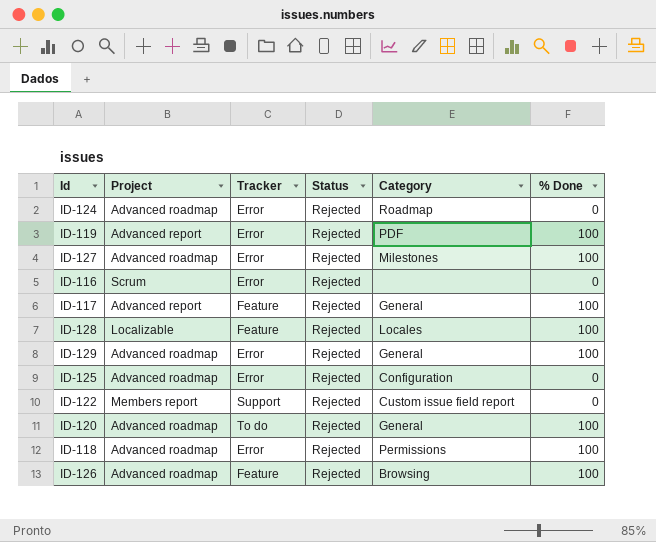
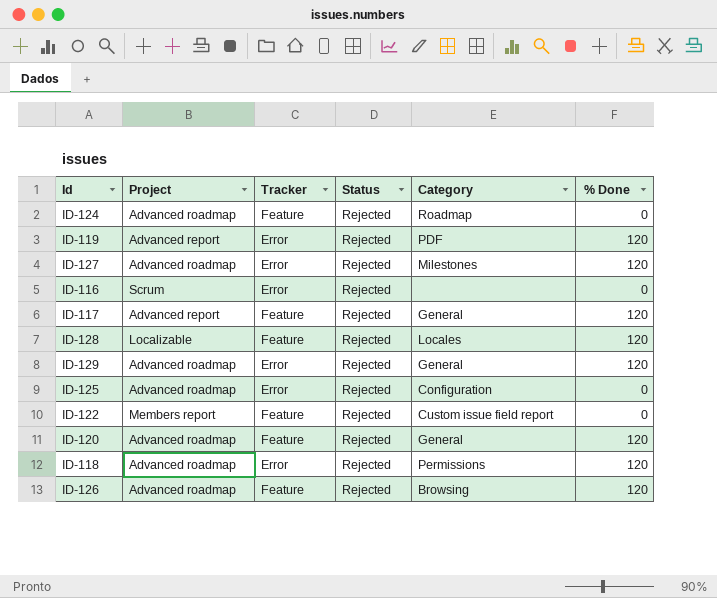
ID-124 | Tracker: Error -> Feature
ID-119 | % Done: 100 -> 120
ID-127 | % Done: 100 -> 120
ID-117 | % Done: 100 -> 120
ID-128 | % Done: 100 -> 120
ID-129 | % Done: 100 -> 120
ID-122 | Tracker: Support -> Feature
ID-120 | Tracker: To do -> Feature
ID-120 | % Done: 100 -> 120
ID-118 | % Done: 100 -> 120
ID-126 | % Done: 100 -> 120

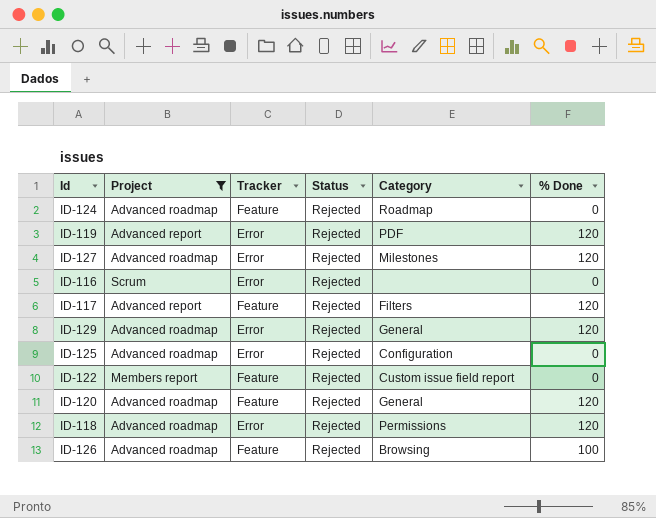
filter: none -> Project != Localizable
ID-117 | Category: General -> Filters
ID-126 | % Done: 120 -> 100

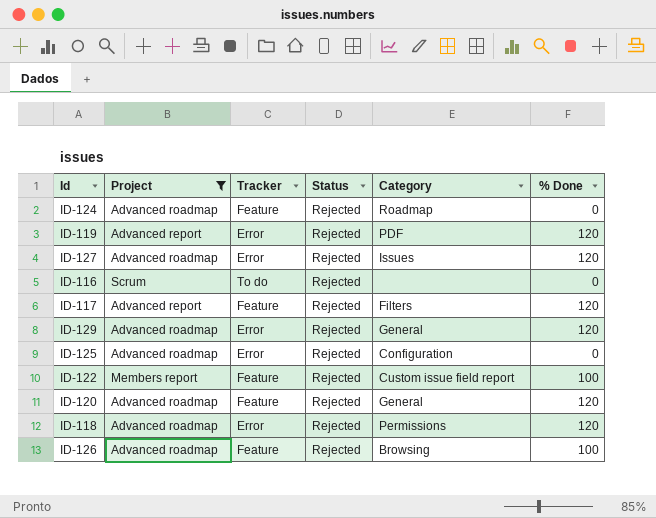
ID-127 | Category: Milestones -> Issues
ID-116 | Tracker: Error -> To do
ID-122 | % Done: 0 -> 100

